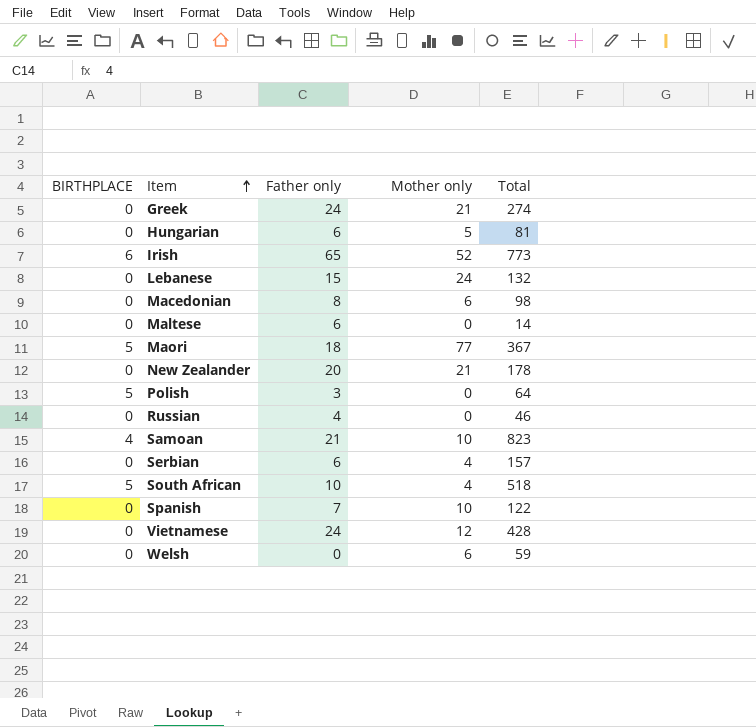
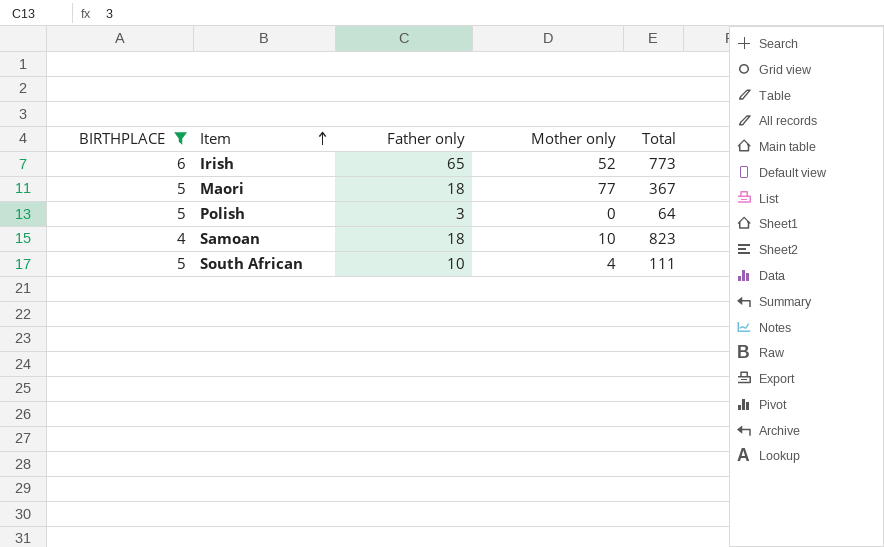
filter: none -> BIRTHPLACE != 0
Samoan | Father only: 21 -> 18
South African | Total: 518 -> 111

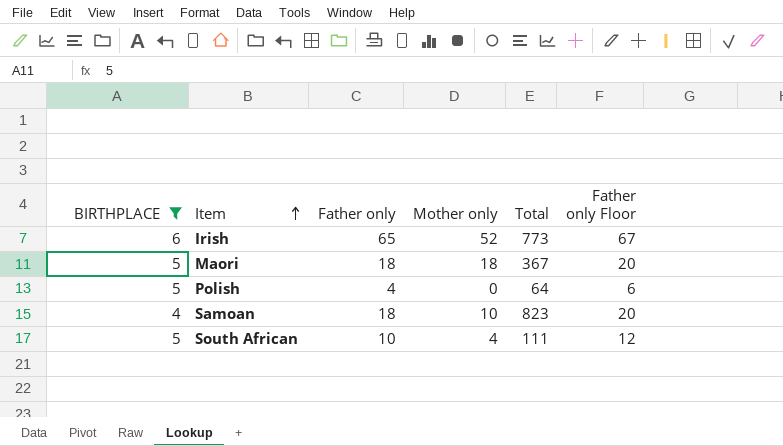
column Father only Floor | formula: none -> [Father only] + 2
Maori | Mother only: 77 -> 18
Polish | Father only: 3 -> 4

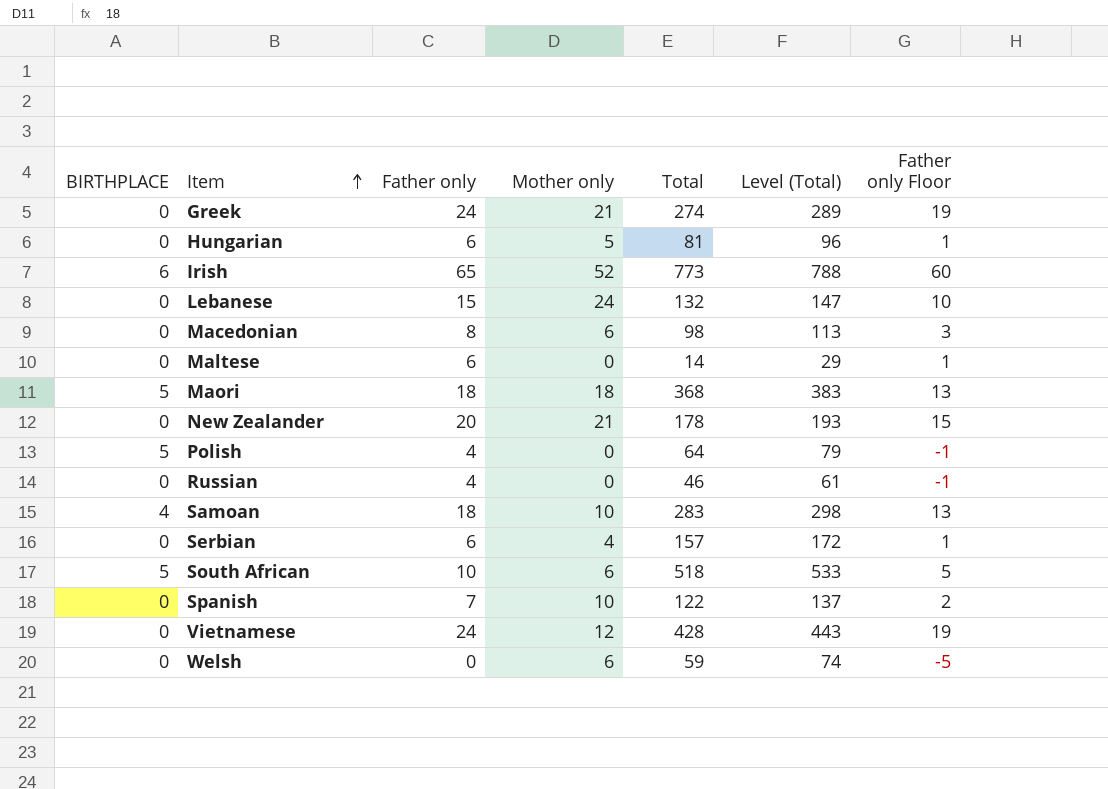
filter: BIRTHPLACE != 0 -> none
column Level (Total) | formula: none -> [Total] + 15
column Father only Floor | formula: [Father only] + 2 -> [Father only] - 5
Maori | Total: 367 -> 368
Samoan | Total: 823 -> 283
South African | Mother only: 4 -> 6
South African | Total: 111 -> 518

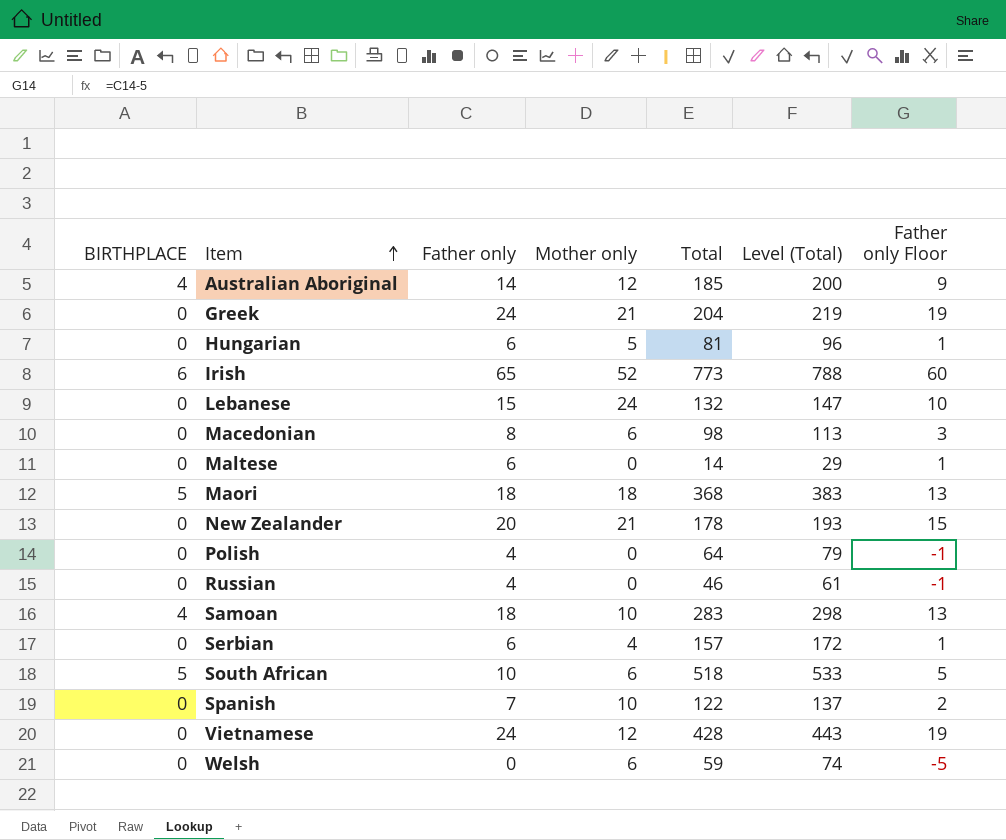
row Australian Aboriginal: none -> 4 | 14 | 12 | 185 | 200 | 9
Greek | Total: 274 -> 204
Greek | Level (Total): 289 -> 219
Polish | BIRTHPLACE: 5 -> 0

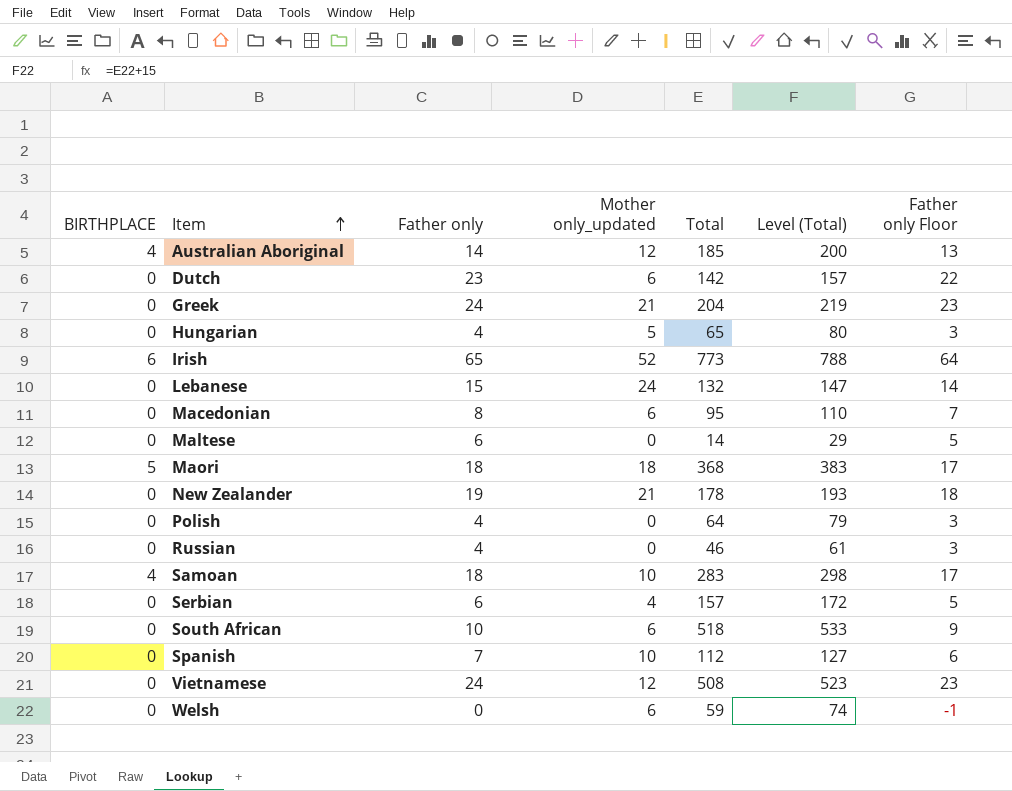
column name: Mother only -> Mother only_updated
column Father only Floor | formula: [Father only] - 5 -> [Father only] - 1
row Dutch: none -> 0 | 23 | 6 | 142 | 157 | 22
Hungarian | Father only: 6 -> 4
Hungarian | Total: 81 -> 65
Hungarian | Level (Total): 96 -> 80
Macedonian | Total: 98 -> 95
Macedonian | Level (Total): 113 -> 110
New Zealander | Father only: 20 -> 19
South African | BIRTHPLACE: 5 -> 0
Spanish | Total: 122 -> 112
Spanish | Level (Total): 137 -> 127
Vietnamese | Total: 428 -> 508
Vietnamese | Level (Total): 443 -> 523

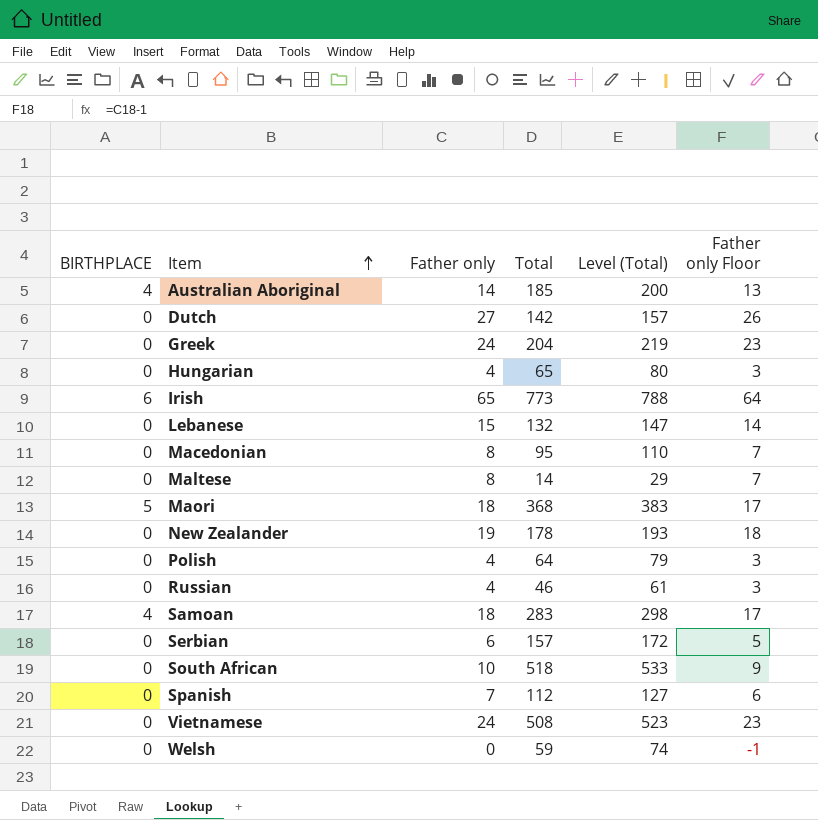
column Mother only_updated | position: 4 -> none
Dutch | Father only: 23 -> 27
Dutch | Father only Floor: 22 -> 26
Maltese | Father only: 6 -> 8
Maltese | Father only Floor: 5 -> 7

